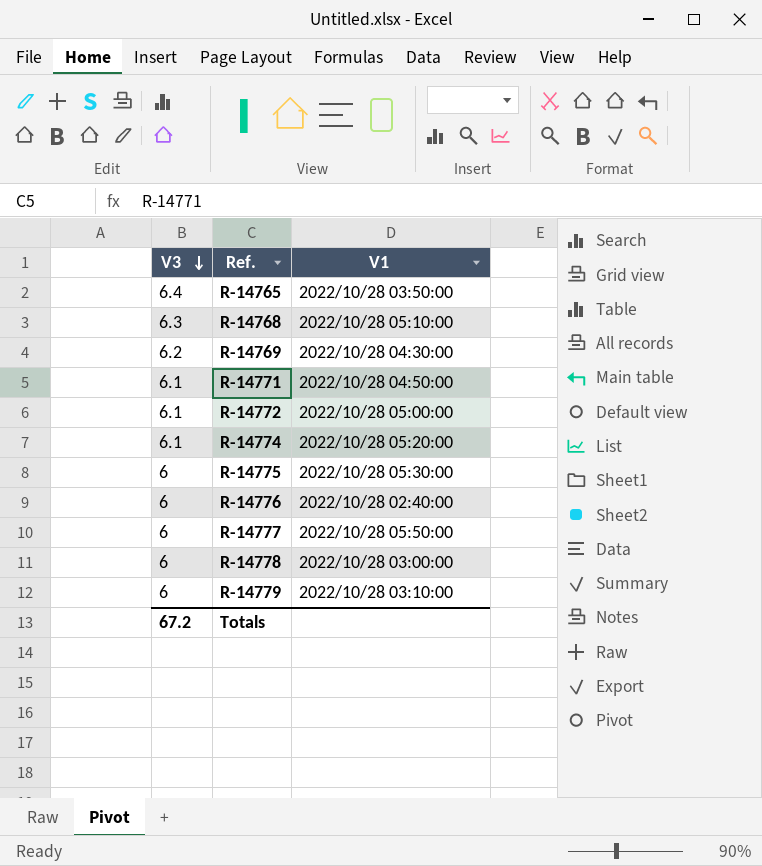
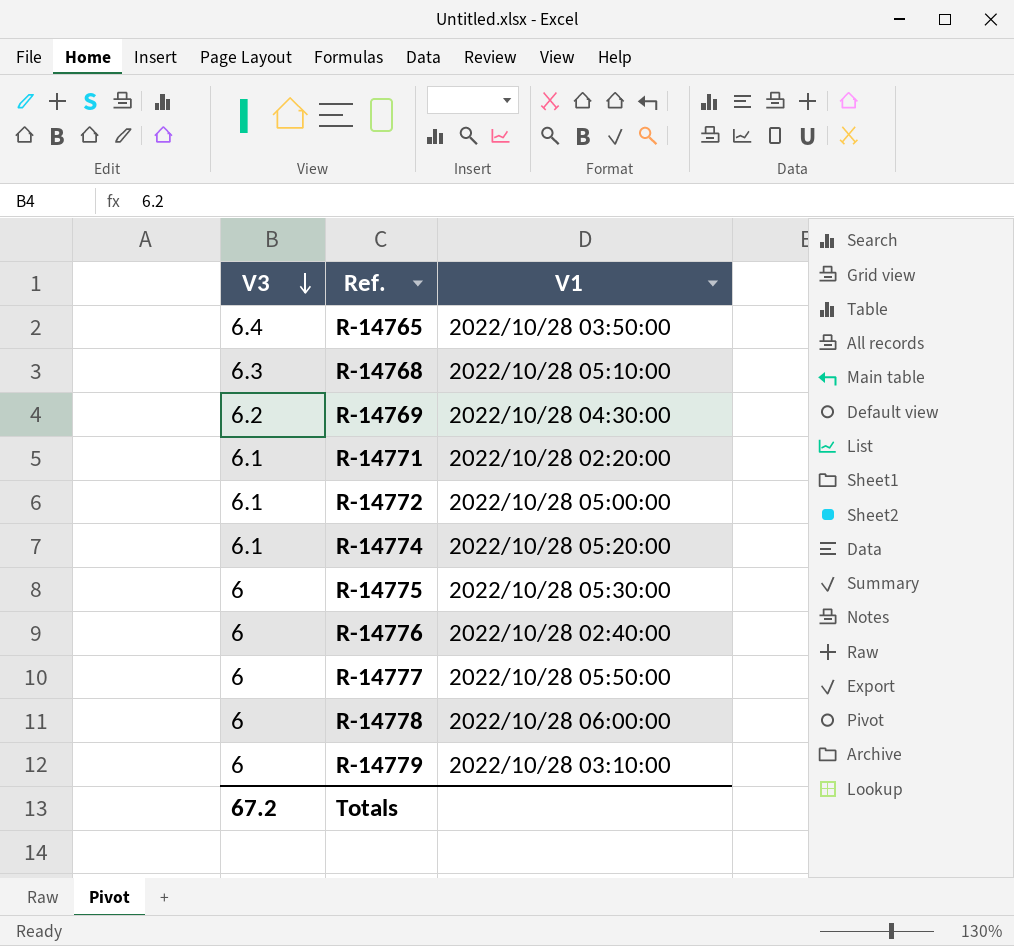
R-14771 | V1: 2022/10/28 04:50:00 -> 2022/10/28 02:20:00
R-14778 | V1: 2022/10/28 03:00:00 -> 2022/10/28 06:00:00

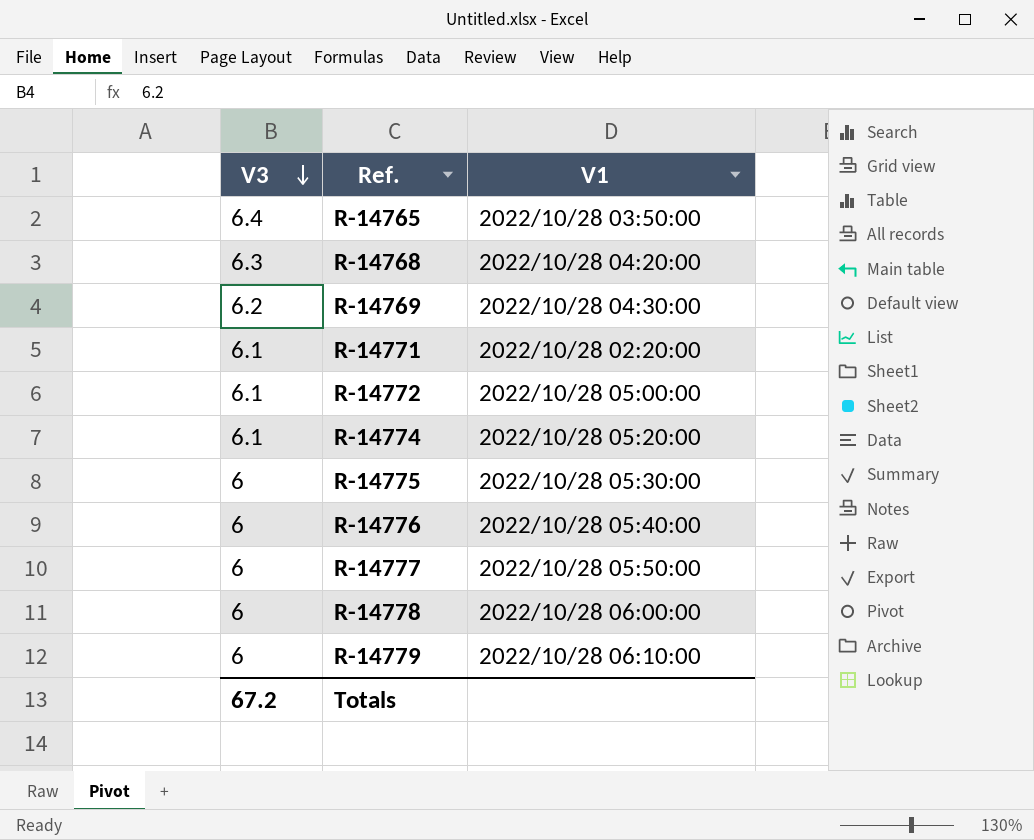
R-14768 | V1: 2022/10/28 05:10:00 -> 2022/10/28 04:20:00
R-14776 | V1: 2022/10/28 02:40:00 -> 2022/10/28 05:40:00
R-14779 | V1: 2022/10/28 03:10:00 -> 2022/10/28 06:10:00

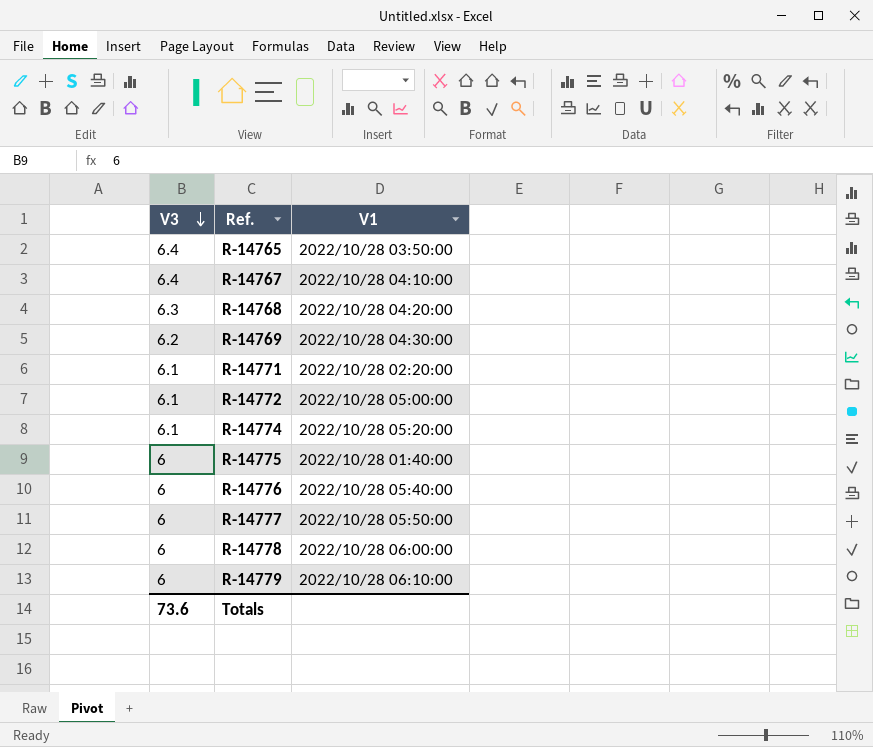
row R-14767: none -> 6.4 | 2022/10/28 04:10:00
R-14775 | V1: 2022/10/28 05:30:00 -> 2022/10/28 01:40:00
Totals | V3: 67.2 -> 73.6

